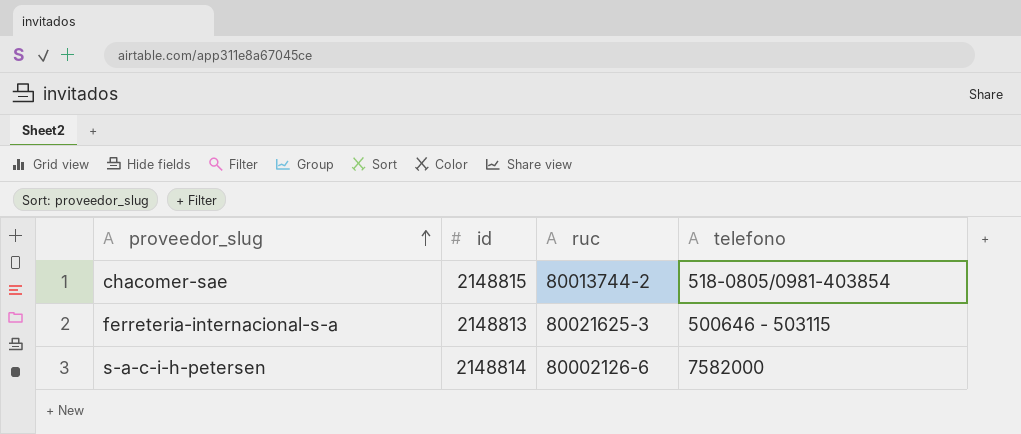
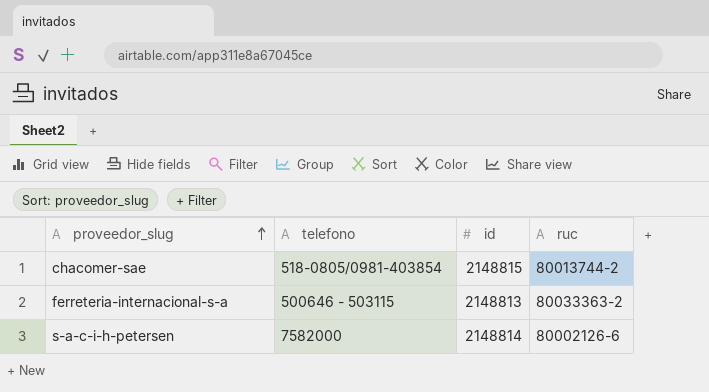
column telefono | position: 4 -> 2
ferreteria-internacional-s-a | ruc: 80021625-3 -> 80033363-2

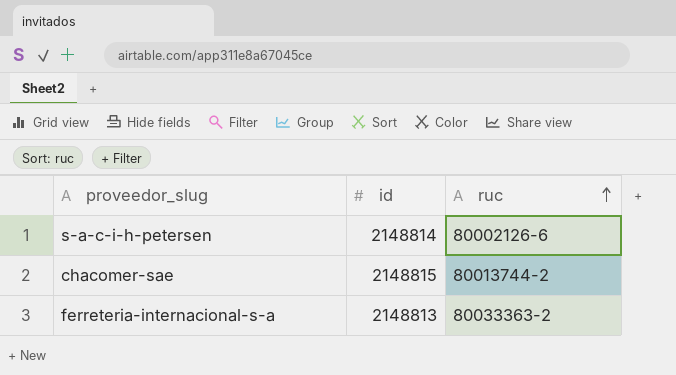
row order: proveedor_slug ascending -> ruc ascending
column telefono | position: 2 -> none

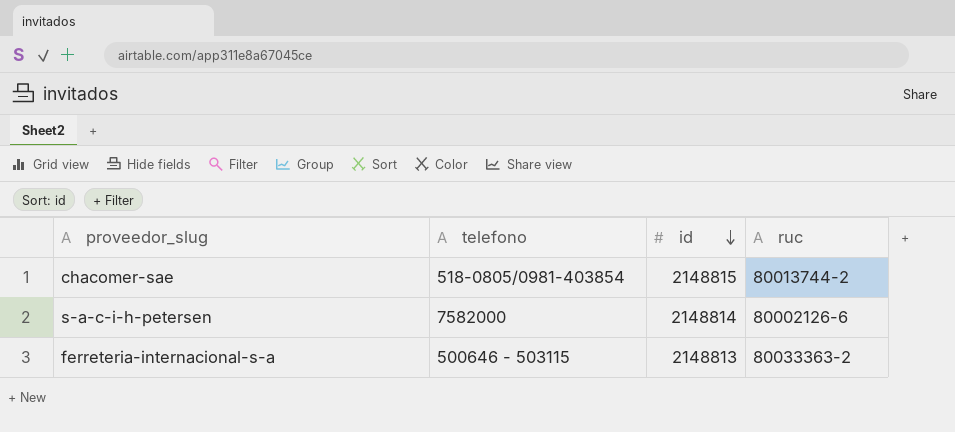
row order: ruc ascending -> id descending
column telefono | position: none -> 2

